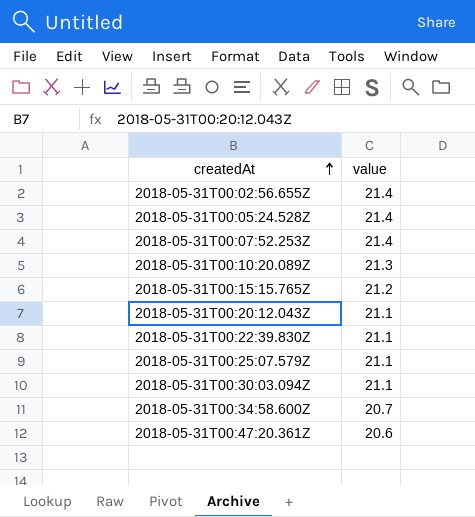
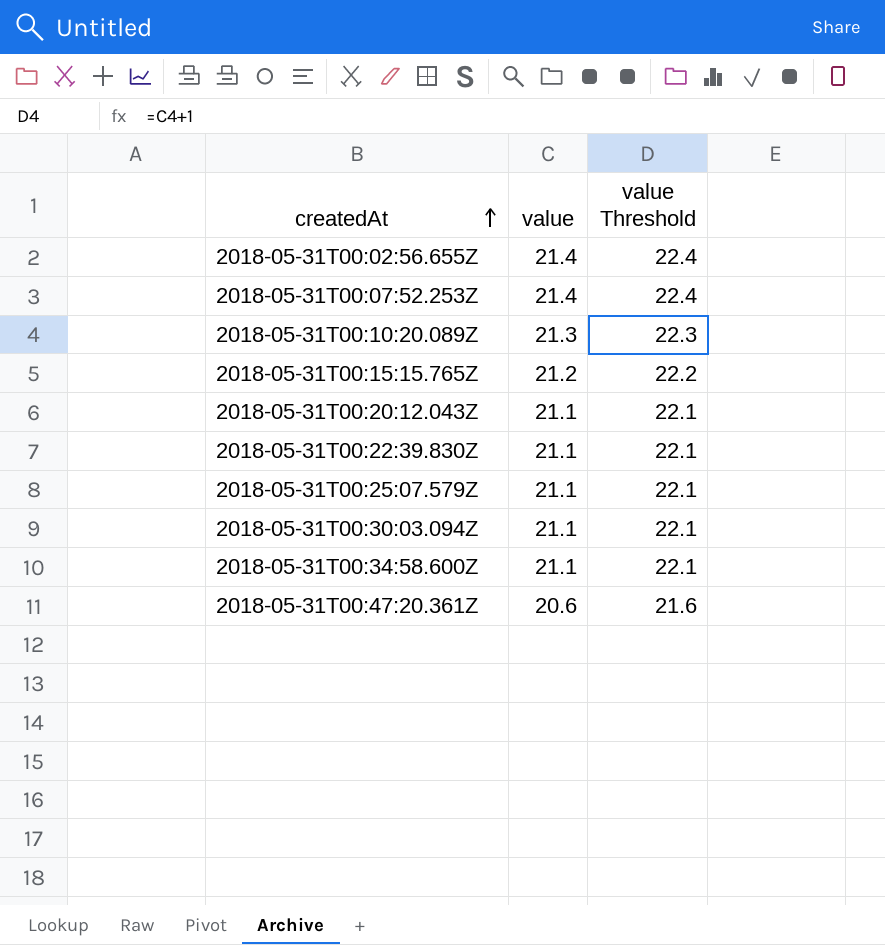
column value Threshold | formula: none -> [value] + 1
row 2018-05-31T00:05:24.528Z: 21.4 -> none
2018-05-31T00:34:58.600Z | value: 20.7 -> 21.1

